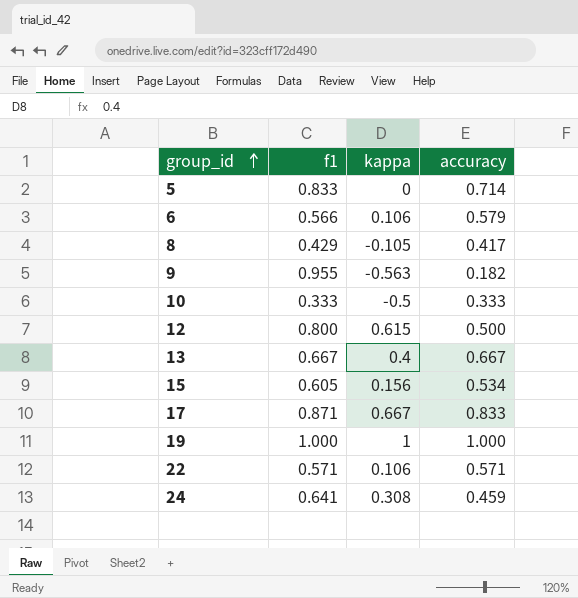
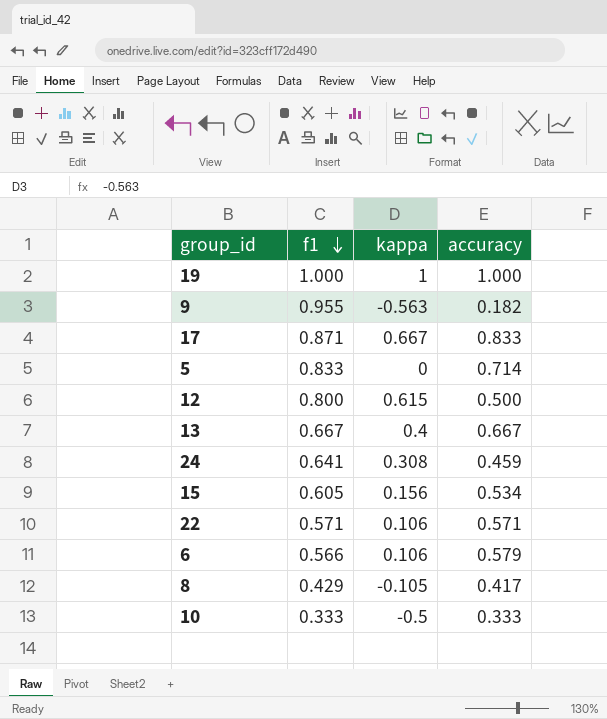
row order: group_id ascending -> f1 descending

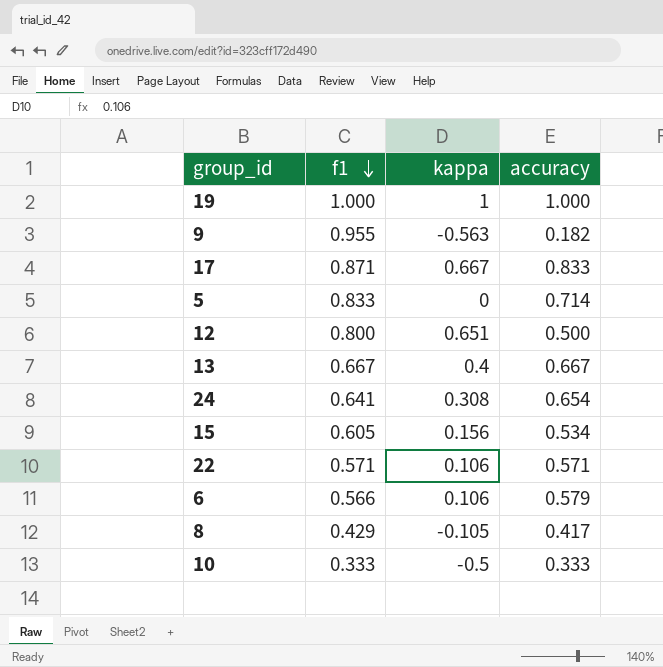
12 | kappa: 0.615 -> 0.651
24 | accuracy: 0.459 -> 0.654

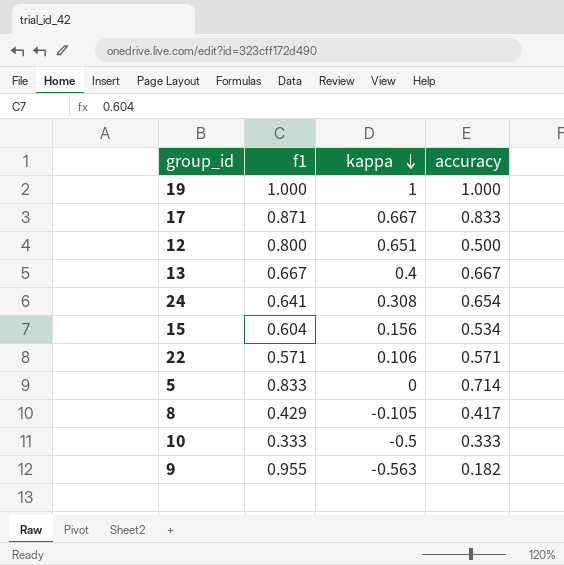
row order: f1 descending -> kappa descending
row 6: 0.566 | 0.106 | 0.579 -> none
15 | f1: 0.605 -> 0.604

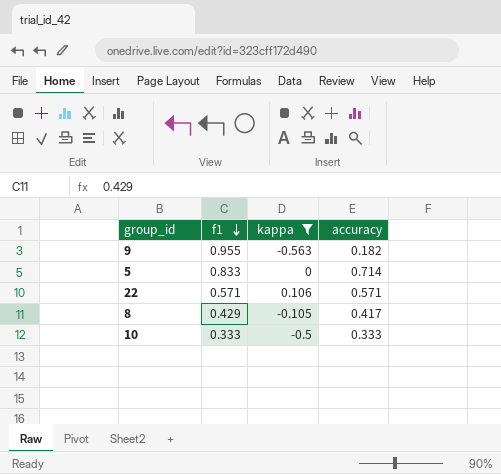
filter: none -> kappa <= 0.106
row order: kappa descending -> f1 descending

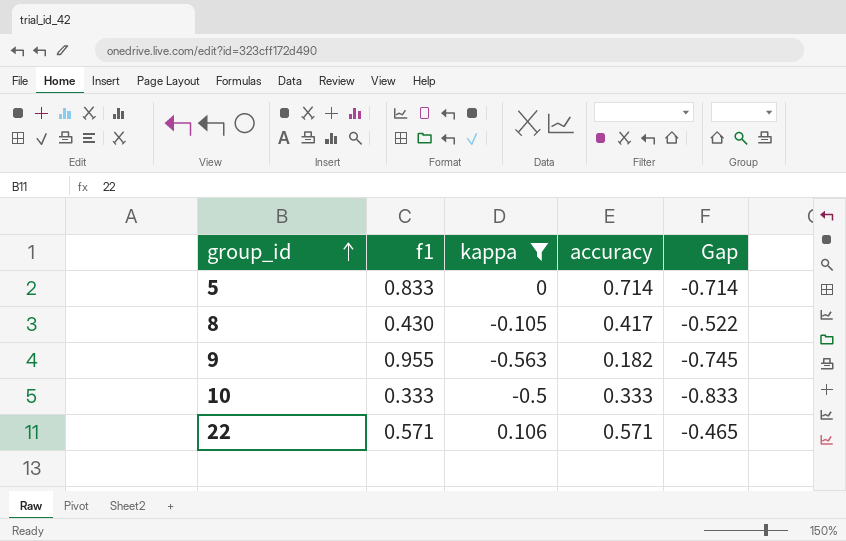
row order: f1 descending -> group_id ascending
column Gap | formula: none -> [kappa] - [accuracy]
8 | f1: 0.429 -> 0.430

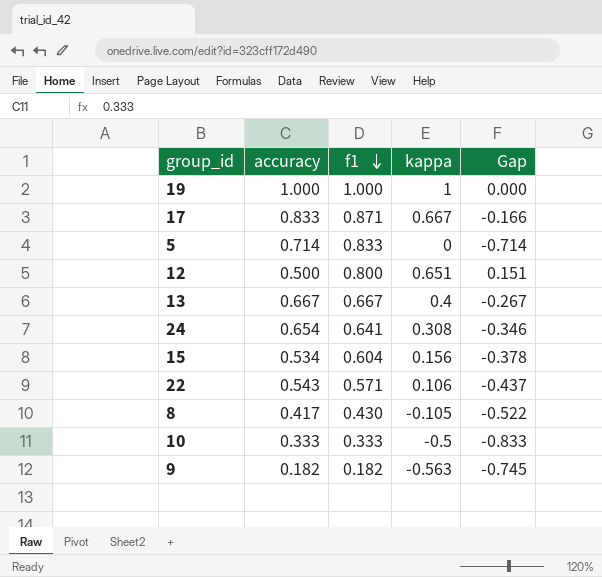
filter: kappa <= 0.106 -> none
row order: group_id ascending -> f1 descending
column accuracy | position: 4 -> 2
22 | accuracy: 0.571 -> 0.543
22 | Gap: -0.465 -> -0.437
9 | f1: 0.955 -> 0.182

